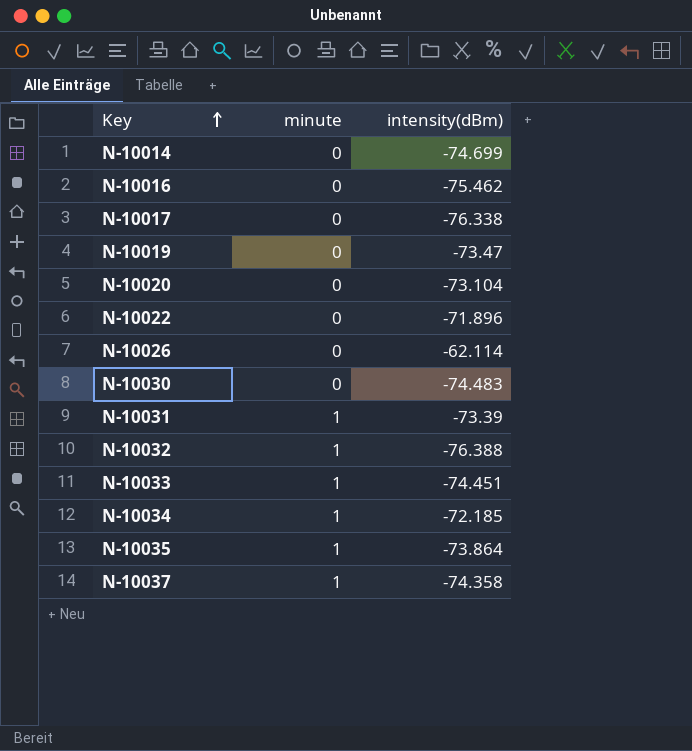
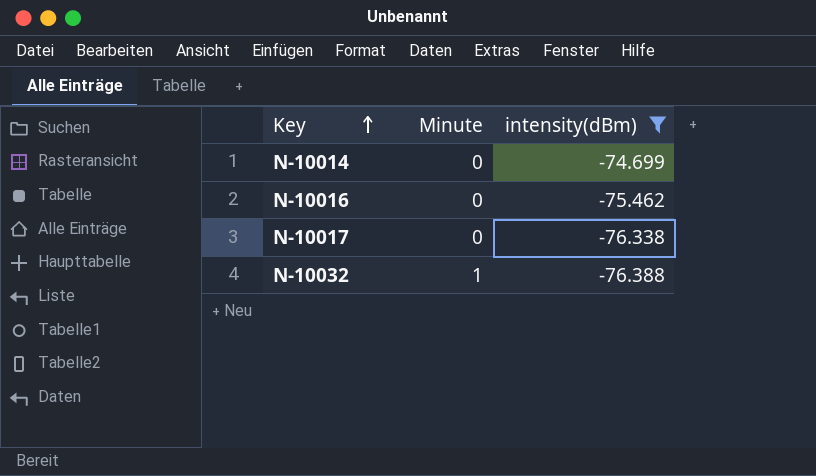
filter: none -> intensity(dBm) <= -74.699
column name: minute -> Minute

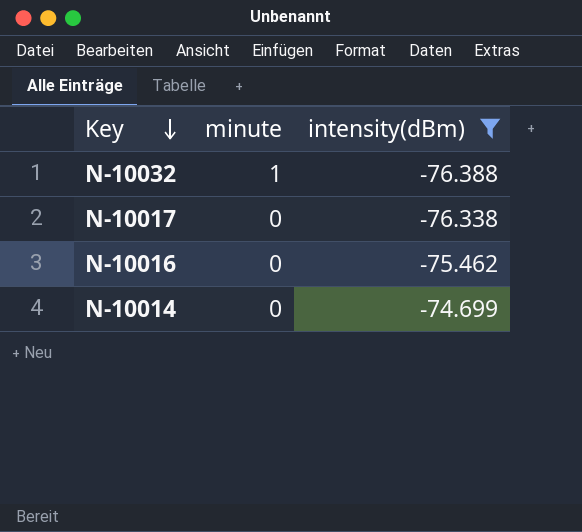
row order: Key ascending -> Key descending
column name: Minute -> minute

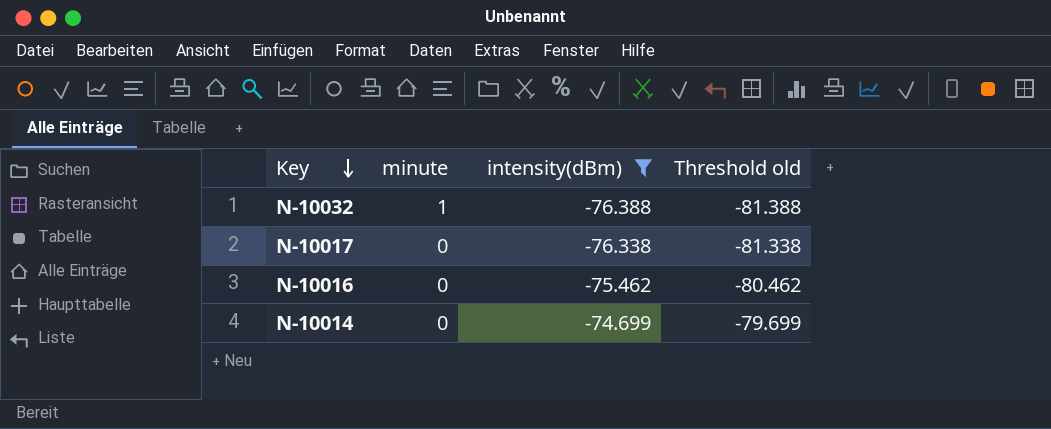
column Threshold old | formula: none -> [intensity(dBm)] - 5

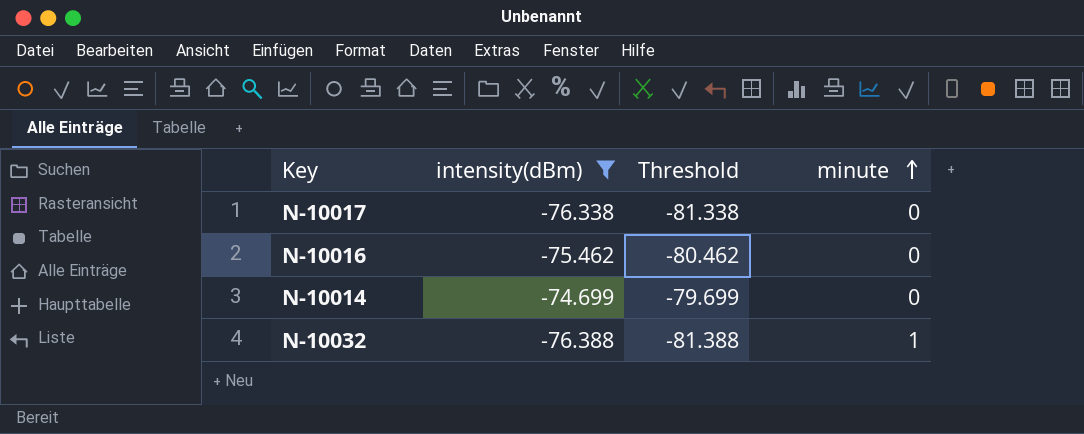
row order: Key descending -> minute ascending
column name: Threshold old -> Threshold
column minute | position: 2 -> 4

